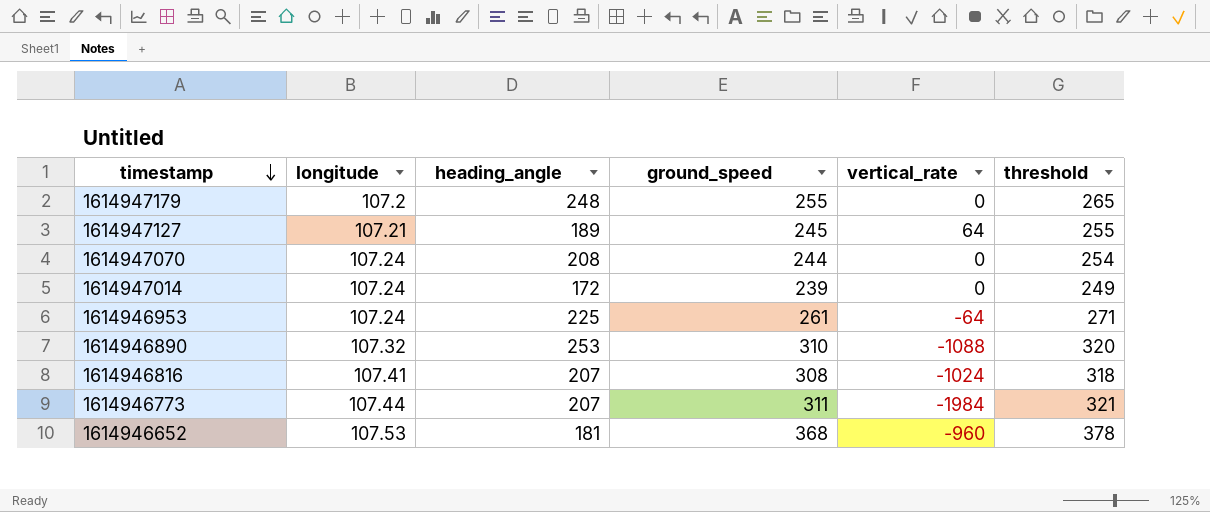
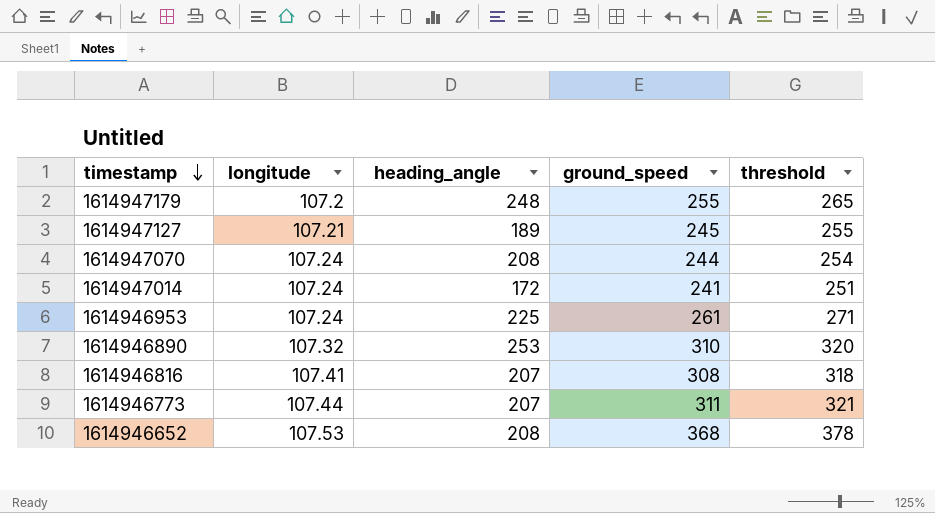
column vertical_rate | position: 5 -> none
1614947014 | ground_speed: 239 -> 241
1614947014 | threshold: 249 -> 251
1614946652 | heading_angle: 181 -> 208

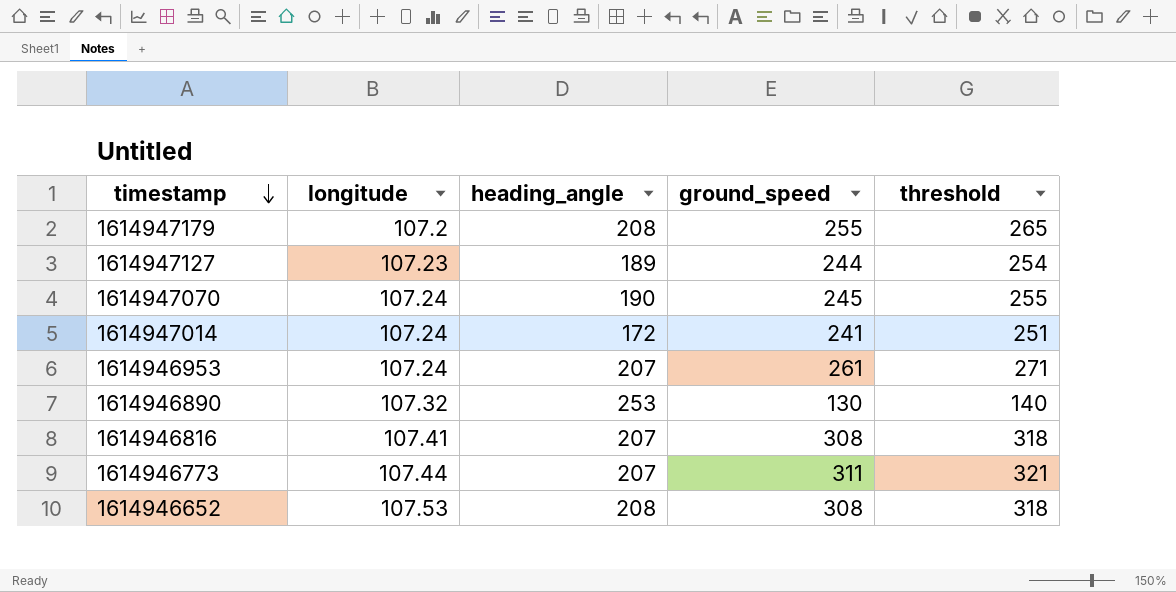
1614947179 | heading_angle: 248 -> 208
1614947127 | longitude: 107.21 -> 107.23
1614947127 | ground_speed: 245 -> 244
1614947127 | threshold: 255 -> 254
1614947070 | heading_angle: 208 -> 190
1614947070 | ground_speed: 244 -> 245
1614947070 | threshold: 254 -> 255
1614946953 | heading_angle: 225 -> 207
1614946890 | ground_speed: 310 -> 130
1614946890 | threshold: 320 -> 140
1614946652 | ground_speed: 368 -> 308
1614946652 | threshold: 378 -> 318

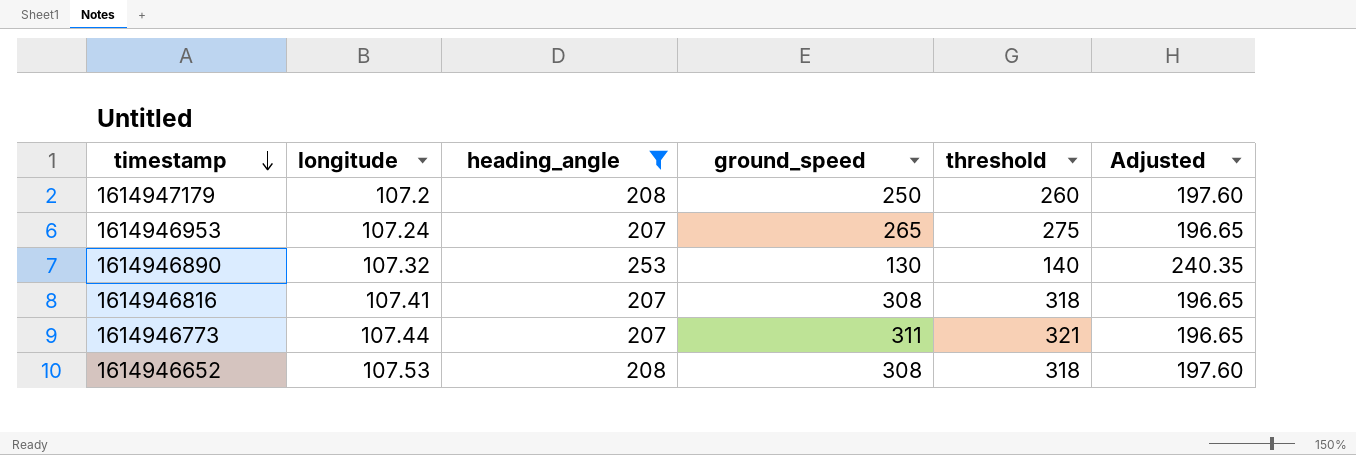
filter: none -> heading_angle >= 207
column Adjusted | formula: none -> [heading_angle] * 0.95
1614947179 | ground_speed: 255 -> 250
1614947179 | threshold: 265 -> 260
1614946953 | ground_speed: 261 -> 265
1614946953 | threshold: 271 -> 275

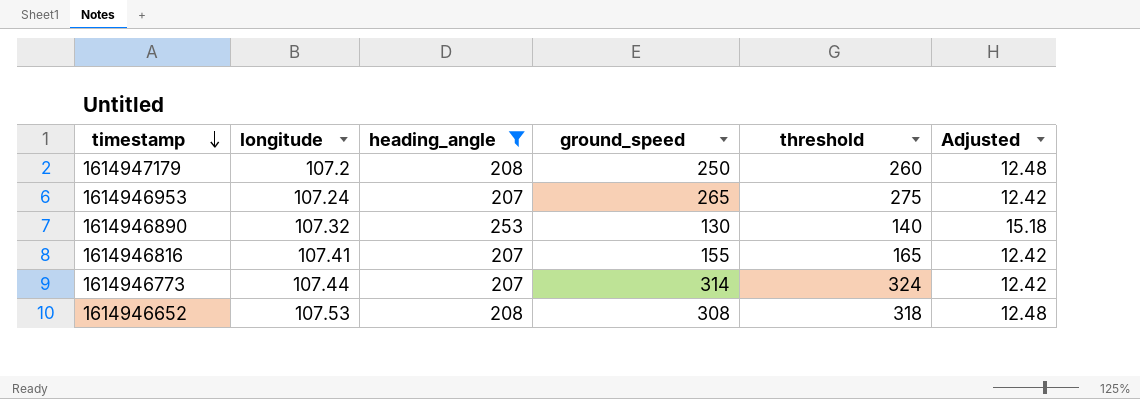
column Adjusted | formula: [heading_angle] * 0.95 -> [heading_angle] * 0.06
1614946816 | ground_speed: 308 -> 155
1614946816 | threshold: 318 -> 165
1614946773 | ground_speed: 311 -> 314
1614946773 | threshold: 321 -> 324

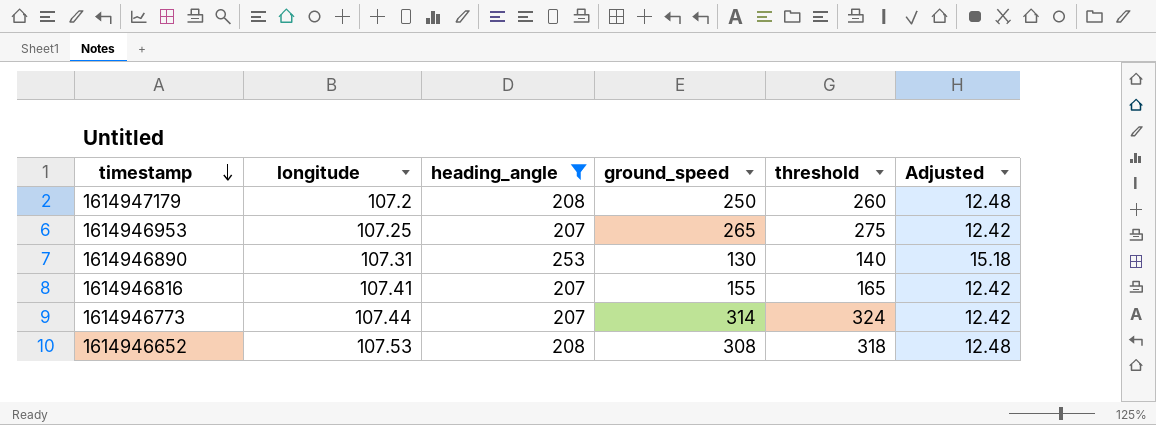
1614946953 | longitude: 107.24 -> 107.25
1614946890 | longitude: 107.32 -> 107.31

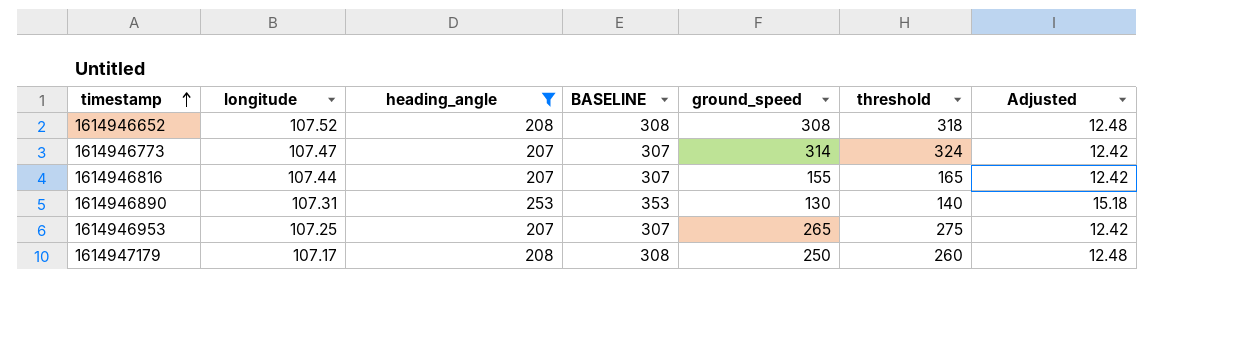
row order: timestamp descending -> timestamp ascending
column BASELINE | formula: none -> [heading_angle] + 100
1614946652 | longitude: 107.53 -> 107.52
1614946773 | longitude: 107.44 -> 107.47
1614946816 | longitude: 107.41 -> 107.44
1614947179 | longitude: 107.2 -> 107.17

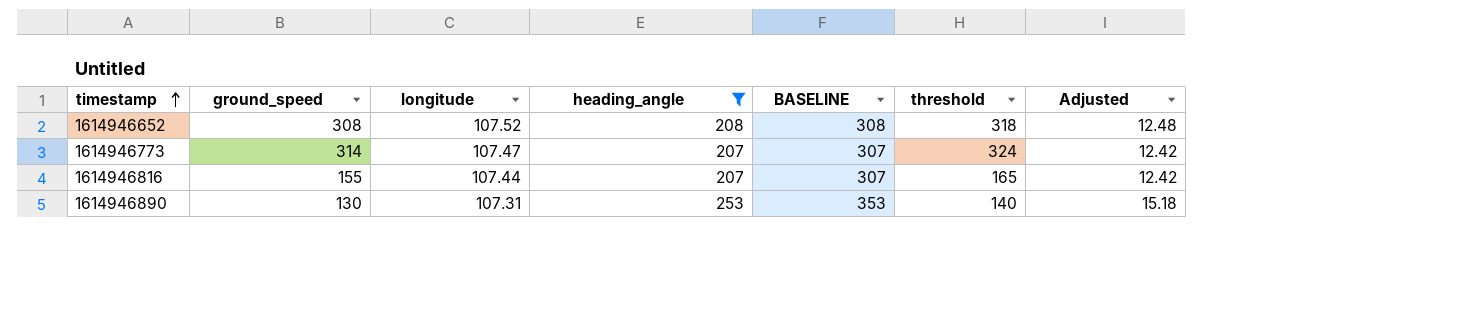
column ground_speed | position: 5 -> 2
row 1614946953: 107.25 | 207 | 307 | 265 | 275 | 12.42 -> none
row 1614947179: 107.17 | 208 | 308 | 250 | 260 | 12.48 -> none

